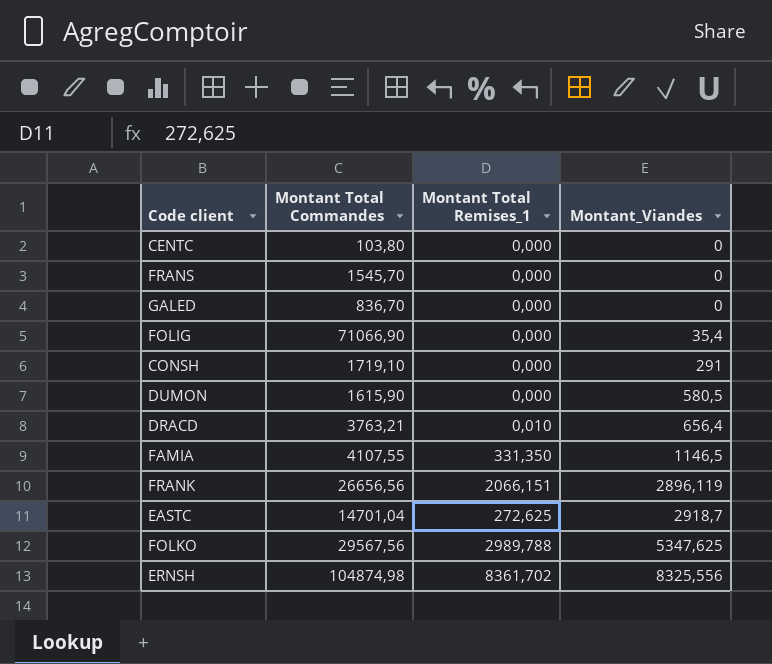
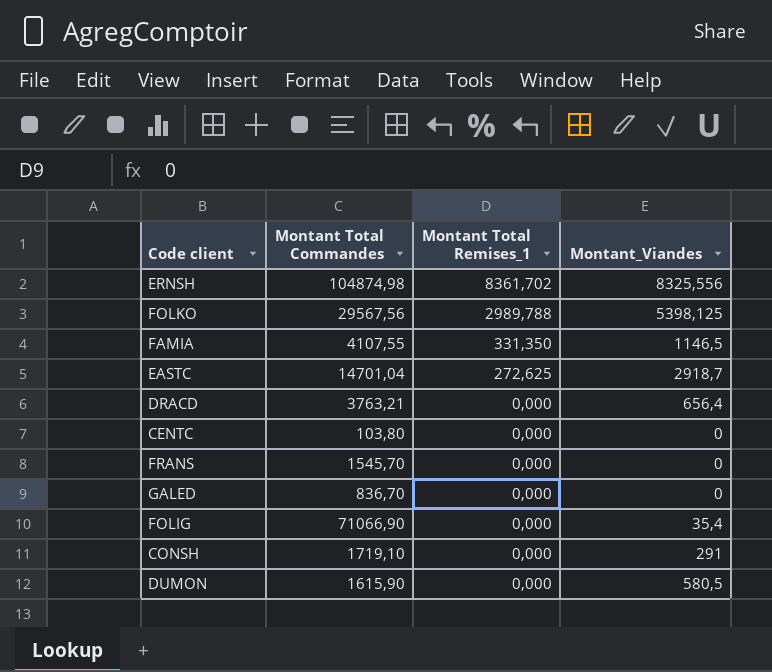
row order: Montant_Viandes ascending -> Montant Total Remises_1 descending
row FRANK: 26656,56 | 2066,151 | 2896,119 -> none
FOLKO | Montant_Viandes: 5347,625 -> 5398,125
DRACD | Montant Total Remises_1: 0,010 -> 0,000

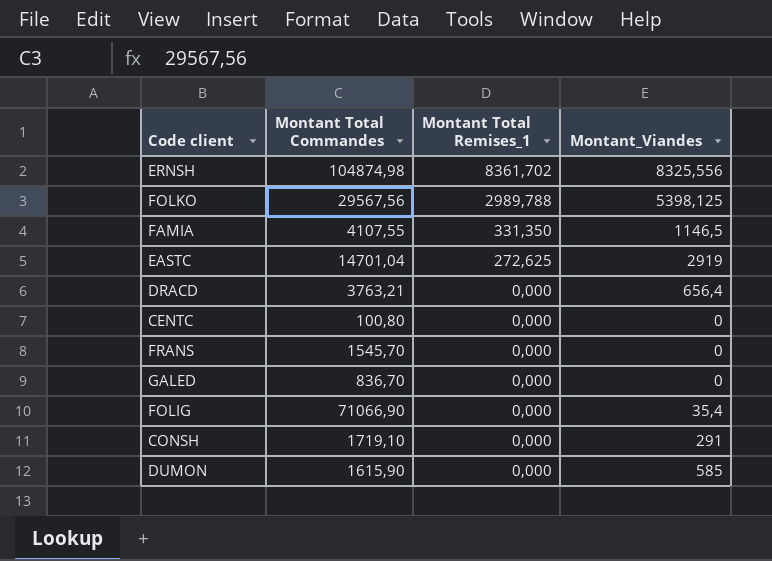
EASTC | Montant_Viandes: 2918,7 -> 2919
CENTC | Montant Total Commandes: 103,80 -> 100,80
DUMON | Montant_Viandes: 580,5 -> 585

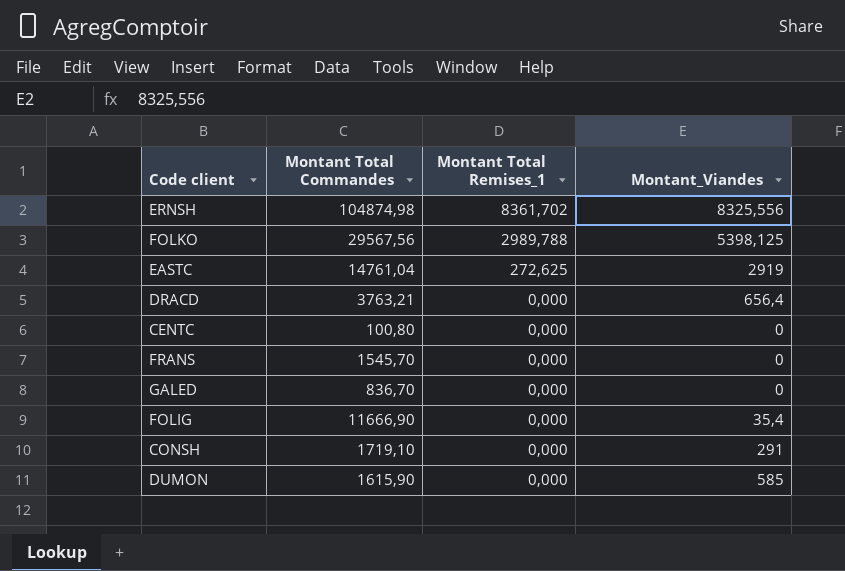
row FAMIA: 4107,55 | 331,350 | 1146,5 -> none
EASTC | Montant Total Commandes: 14701,04 -> 14761,04
FOLIG | Montant Total Commandes: 71066,90 -> 11666,90

